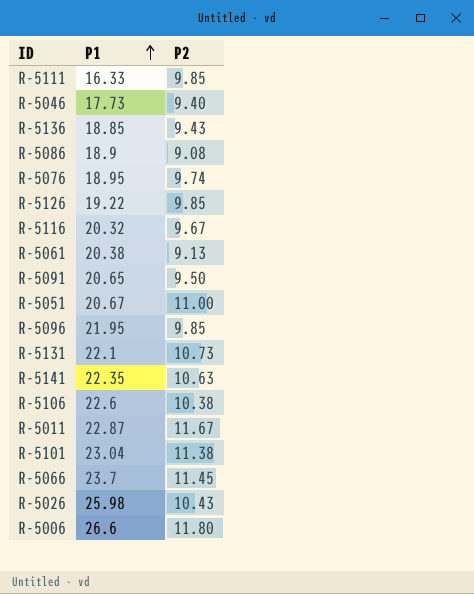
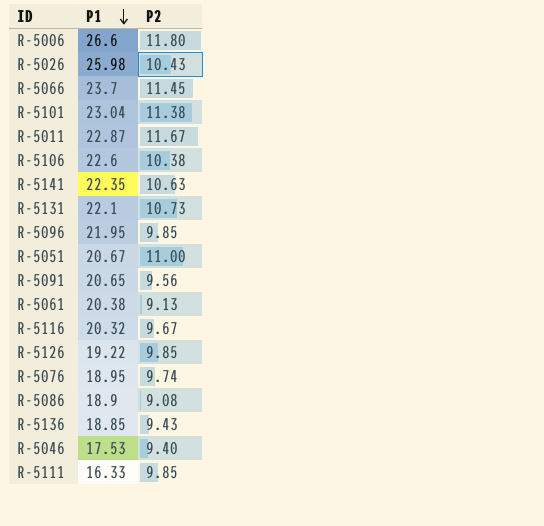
row order: P1 ascending -> P1 descending
R-5091 | P2: 9.50 -> 9.56
R-5046 | P1: 17.73 -> 17.53

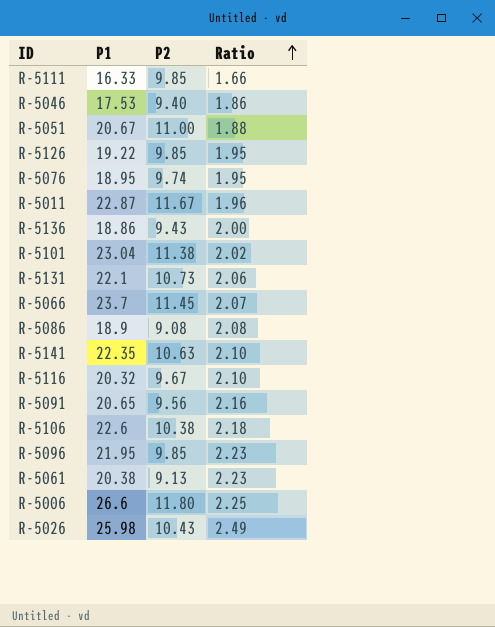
row order: P1 descending -> Ratio ascending
column Ratio | formula: none -> [P1] / [P2]
R-5136 | P1: 18.85 -> 18.86

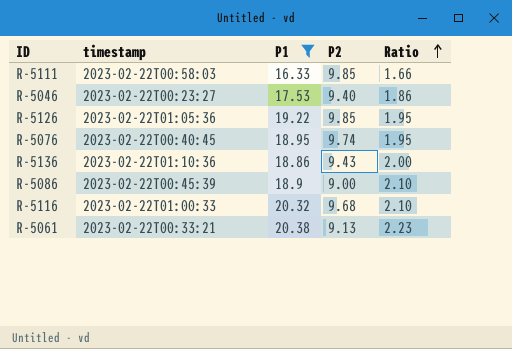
filter: none -> P1 <= 20.38
column timestamp | position: none -> 2
R-5086 | P2: 9.08 -> 9.00
R-5086 | Ratio: 2.08 -> 2.10
R-5116 | P2: 9.67 -> 9.68

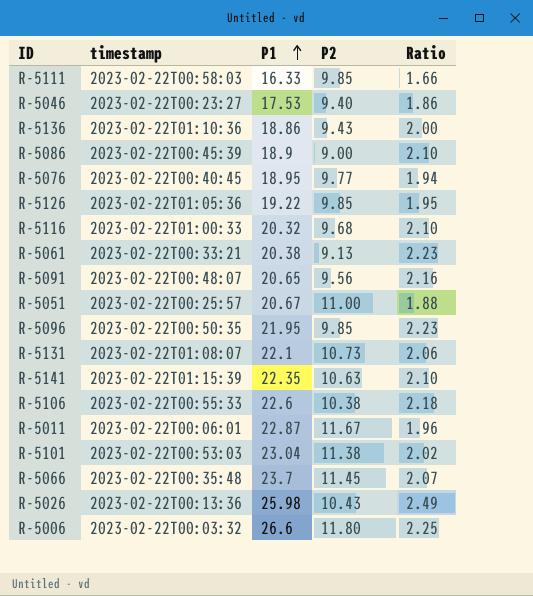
filter: P1 <= 20.38 -> none
row order: Ratio ascending -> P1 ascending
R-5076 | P2: 9.74 -> 9.77
R-5076 | Ratio: 1.95 -> 1.94

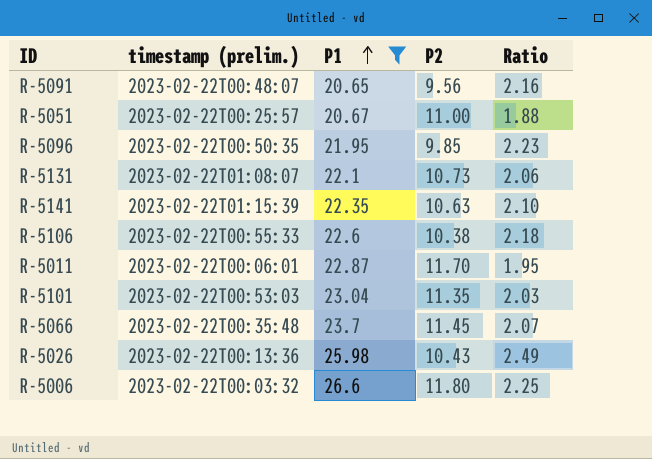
filter: none -> P1 >= 20.65
column name: timestamp -> timestamp (prelim.)
R-5011 | P2: 11.67 -> 11.70
R-5011 | Ratio: 1.96 -> 1.95
R-5101 | P2: 11.38 -> 11.35
R-5101 | Ratio: 2.02 -> 2.03

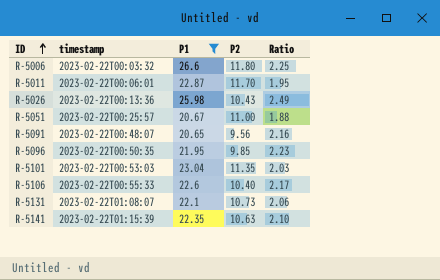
row order: P1 ascending -> ID ascending
column name: timestamp (prelim.) -> timestamp
row R-5066: 2023-02-22T00:35:48 | 23.7 | 11.45 | 2.07 -> none
R-5106 | P2: 10.38 -> 10.40
R-5106 | Ratio: 2.18 -> 2.17

